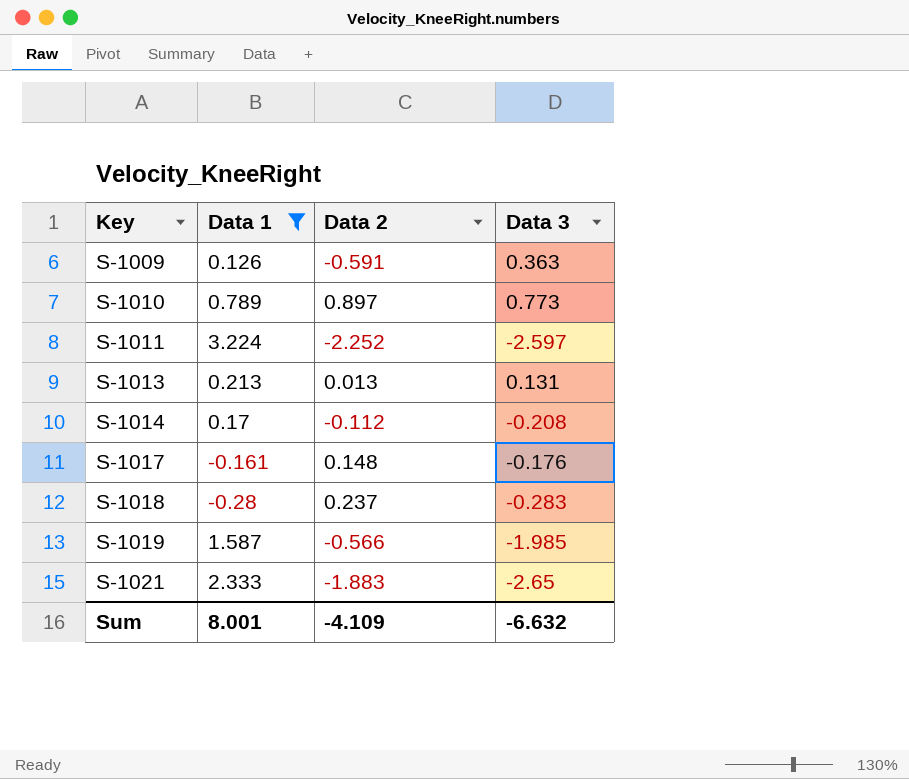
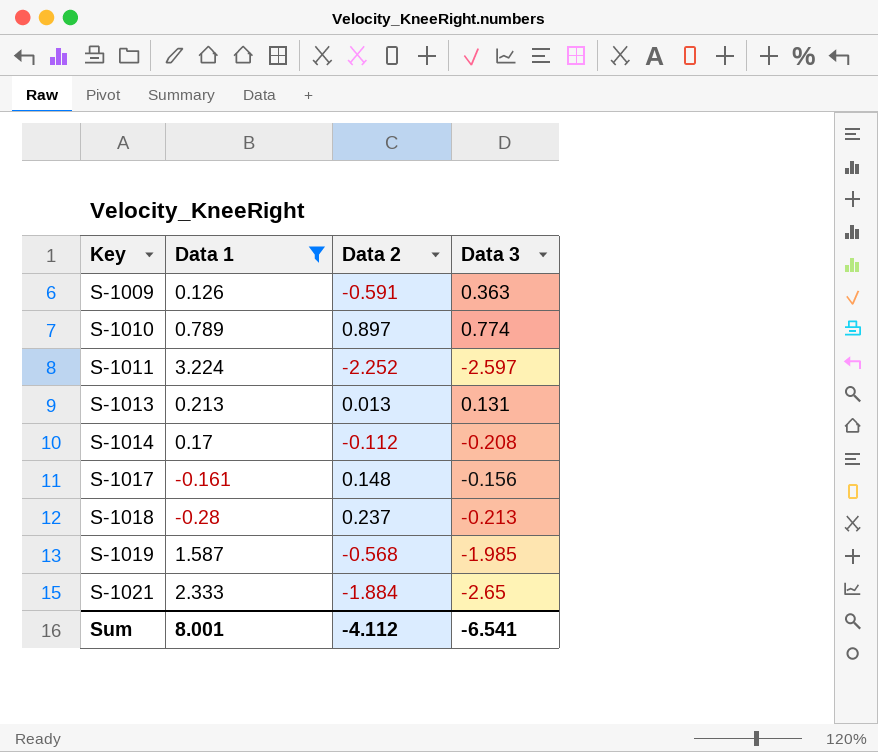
S-1010 | Data 3: 0.773 -> 0.774
S-1017 | Data 3: -0.176 -> -0.156
S-1018 | Data 3: -0.283 -> -0.213
S-1019 | Data 2: -0.566 -> -0.568
S-1021 | Data 2: -1.883 -> -1.884
Sum | Data 2: -4.109 -> -4.112
Sum | Data 3: -6.632 -> -6.541

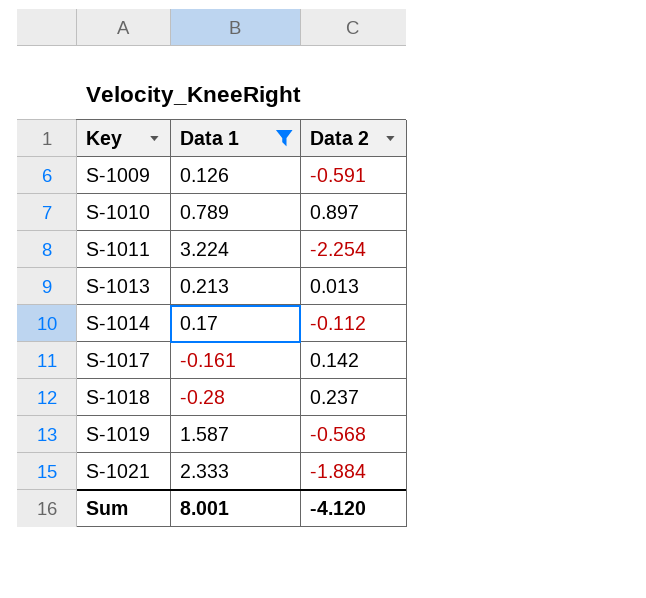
column Data 3 | position: 4 -> none
S-1011 | Data 2: -2.252 -> -2.254
S-1017 | Data 2: 0.148 -> 0.142
Sum | Data 2: -4.112 -> -4.120

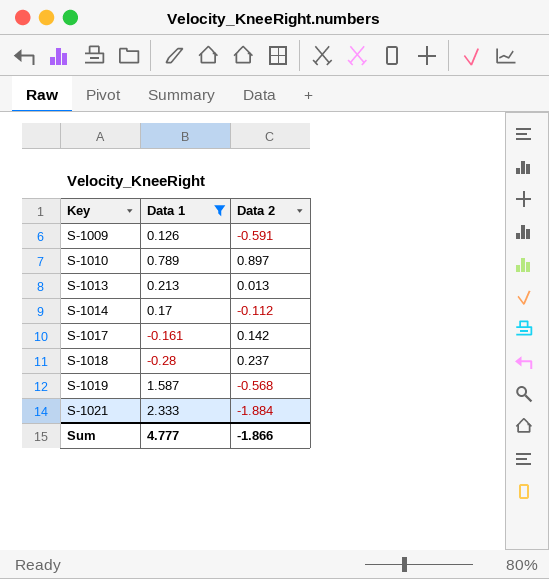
row S-1011: 3.224 | -2.254 -> none
Sum | Data 1: 8.001 -> 4.777
Sum | Data 2: -4.120 -> -1.866

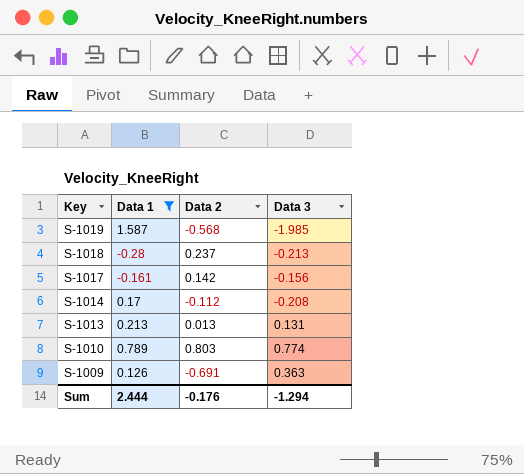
row order: Key ascending -> Key descending
column Data 3 | position: none -> 4
row S-1021: 2.333 | -1.884 -> none
S-1010 | Data 2: 0.897 -> 0.803
S-1009 | Data 2: -0.591 -> -0.691
Sum | Data 1: 4.777 -> 2.444
Sum | Data 2: -1.866 -> -0.176

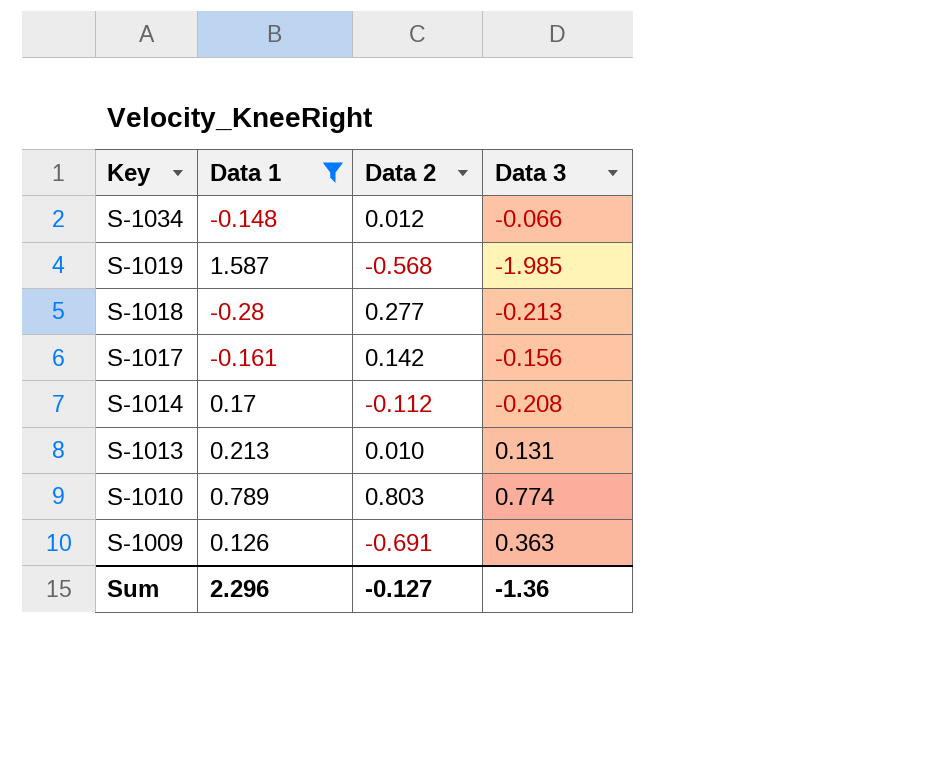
row S-1034: none -> -0.148 | 0.012 | -0.066
S-1018 | Data 2: 0.237 -> 0.277
S-1013 | Data 2: 0.013 -> 0.010
Sum | Data 1: 2.444 -> 2.296
Sum | Data 2: -0.176 -> -0.127
Sum | Data 3: -1.294 -> -1.36

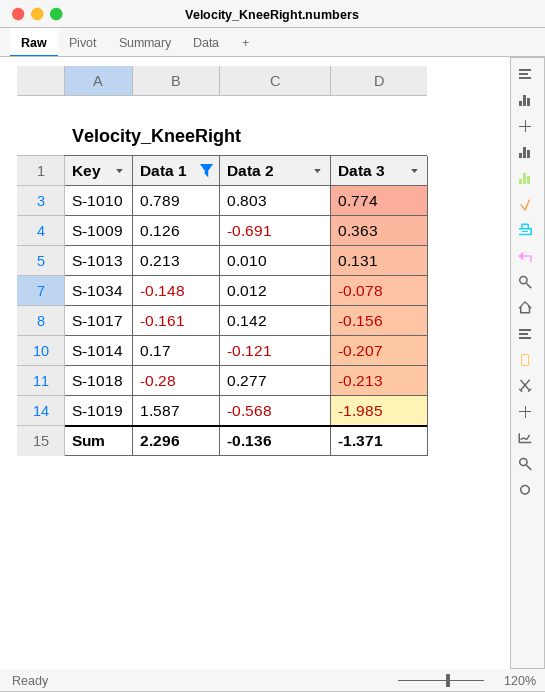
row order: Key descending -> Data 3 descending
S-1034 | Data 3: -0.066 -> -0.078
S-1014 | Data 2: -0.112 -> -0.121
S-1014 | Data 3: -0.208 -> -0.207
Sum | Data 2: -0.127 -> -0.136
Sum | Data 3: -1.36 -> -1.371

